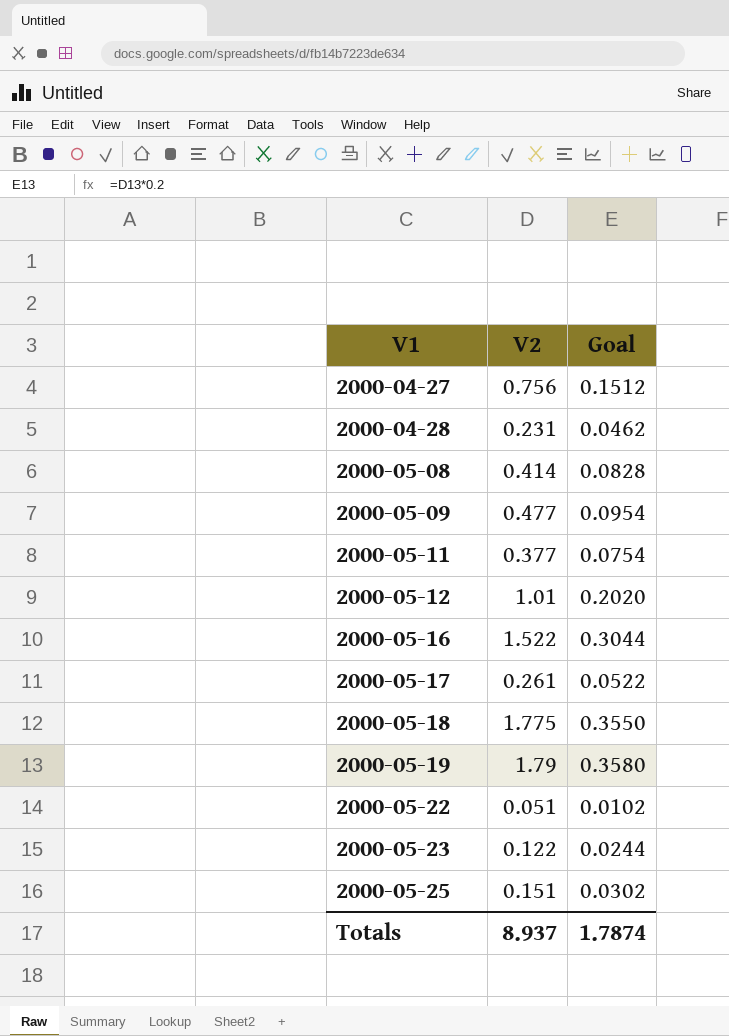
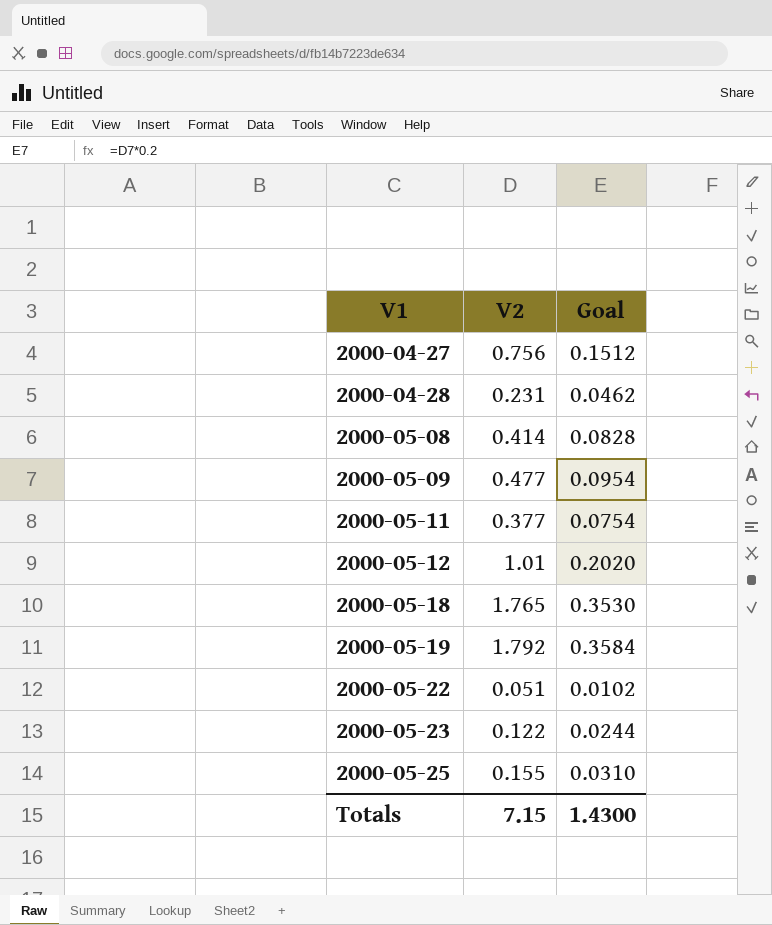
row 2000-05-16: 1.522 | 0.3044 -> none
row 2000-05-17: 0.261 | 0.0522 -> none
2000-05-18 | V2: 1.775 -> 1.765
2000-05-18 | Goal: 0.3550 -> 0.3530
2000-05-19 | V2: 1.79 -> 1.792
2000-05-19 | Goal: 0.3580 -> 0.3584
2000-05-25 | V2: 0.151 -> 0.155
2000-05-25 | Goal: 0.0302 -> 0.0310
Totals | V2: 8.937 -> 7.15
Totals | Goal: 1.7874 -> 1.4300

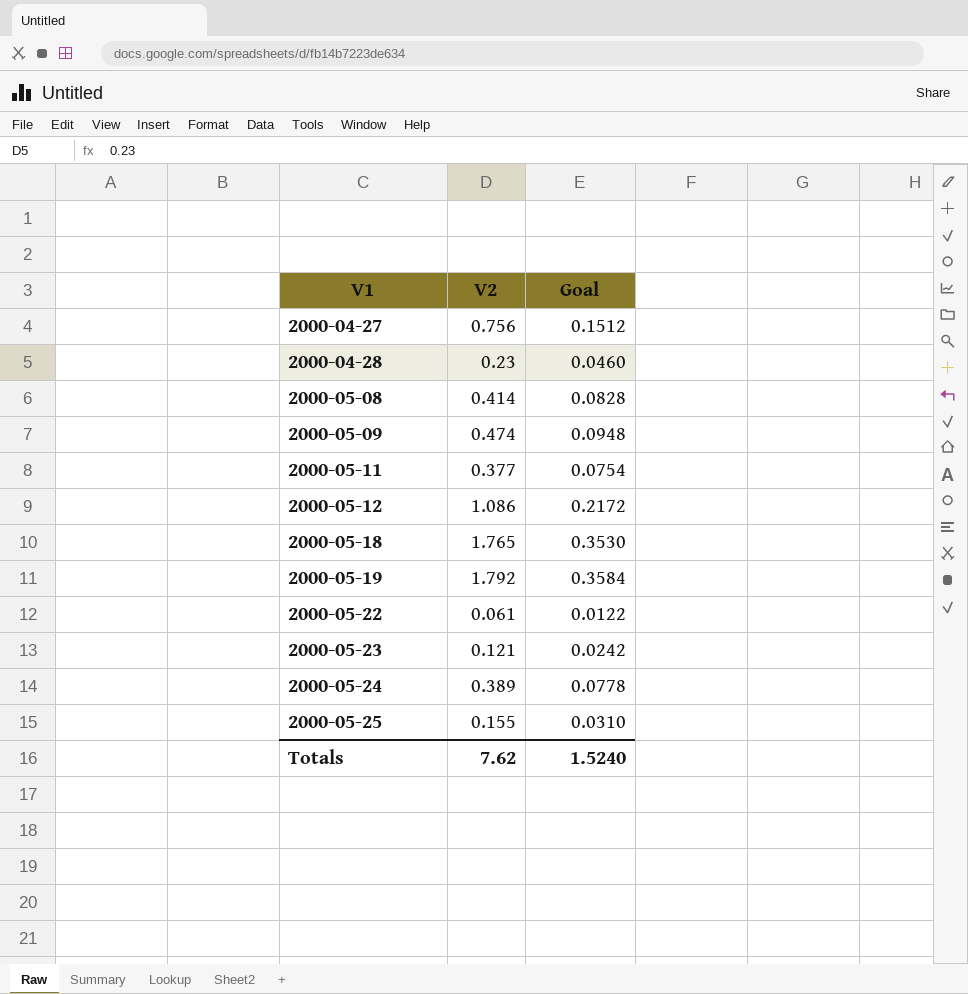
2000-04-28 | V2: 0.231 -> 0.23
2000-04-28 | Goal: 0.0462 -> 0.0460
2000-05-09 | V2: 0.477 -> 0.474
2000-05-09 | Goal: 0.0954 -> 0.0948
2000-05-12 | V2: 1.01 -> 1.086
2000-05-12 | Goal: 0.2020 -> 0.2172
2000-05-22 | V2: 0.051 -> 0.061
2000-05-22 | Goal: 0.0102 -> 0.0122
2000-05-23 | V2: 0.122 -> 0.121
2000-05-23 | Goal: 0.0244 -> 0.0242
row 2000-05-24: none -> 0.389 | 0.0778
Totals | V2: 7.15 -> 7.62
Totals | Goal: 1.4300 -> 1.5240

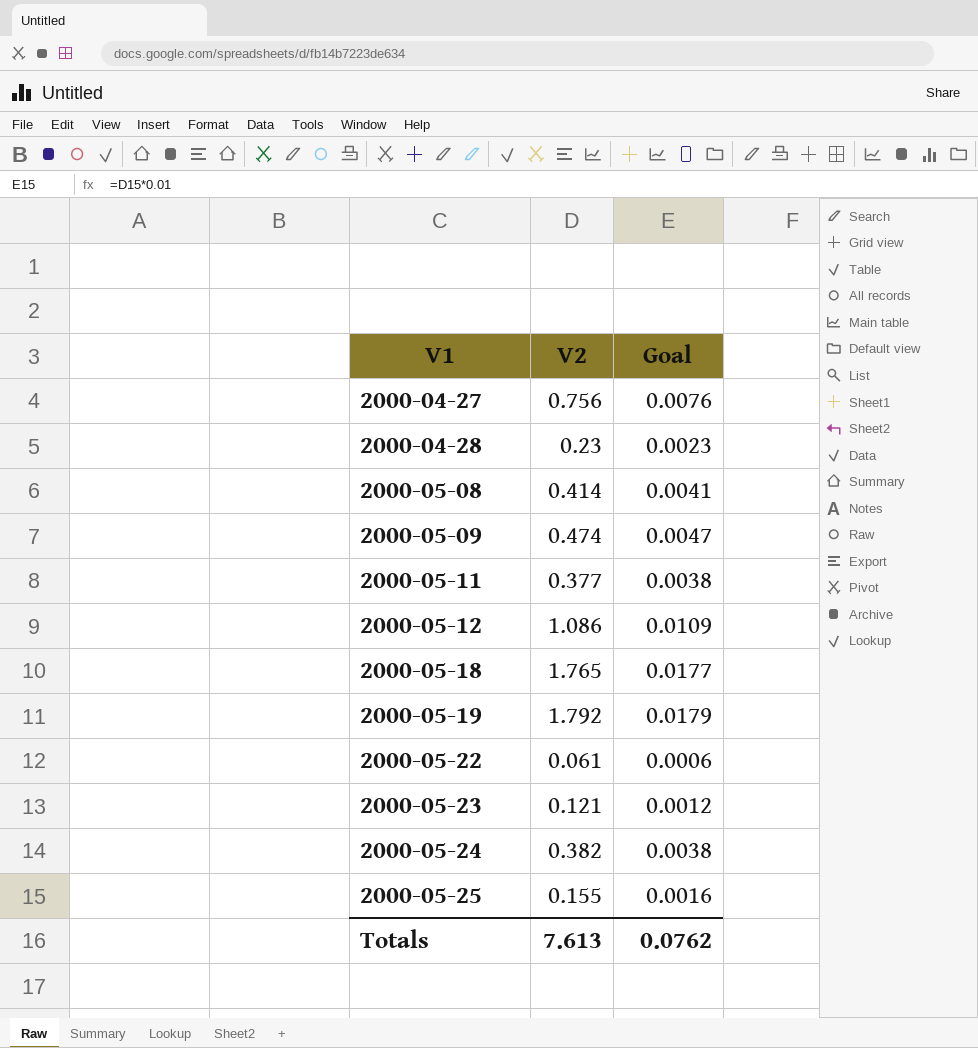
column Goal | formula: [V2] * 0.2 -> [V2] * 0.01
2000-05-24 | V2: 0.389 -> 0.382
Totals | V2: 7.62 -> 7.613
Totals | Goal: 1.5240 -> 0.0762

